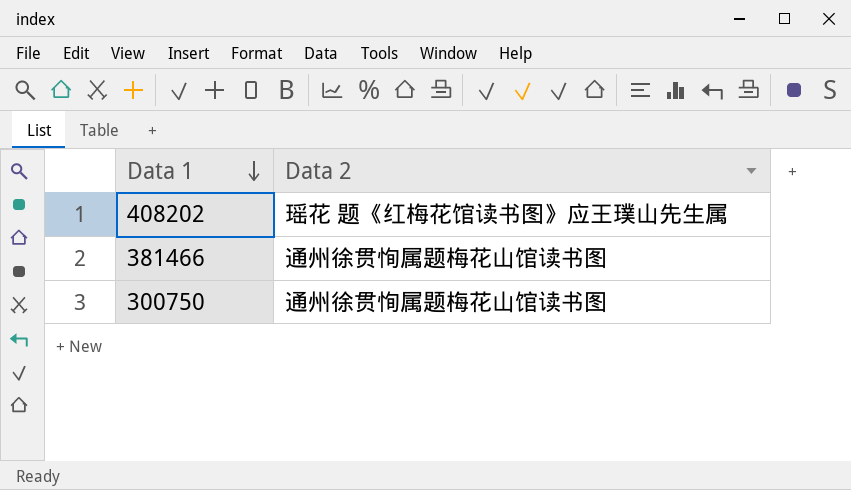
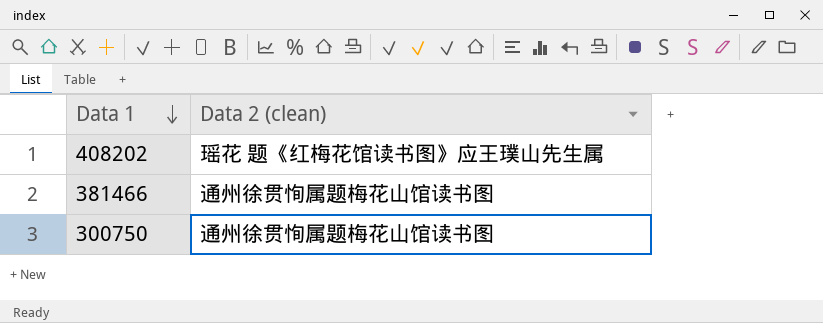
column name: Data 2 -> Data 2 (clean)

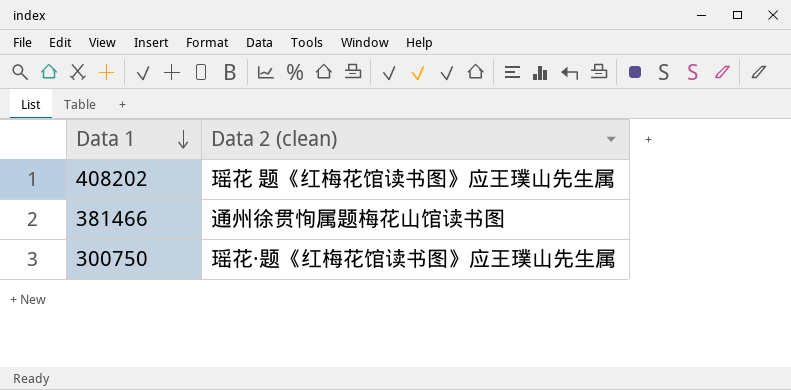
300750 | Data 2 (clean): 通州徐贯恂属题梅花山馆读书图 -> 瑶花·题《红梅花馆读书图》应王璞山先生属

